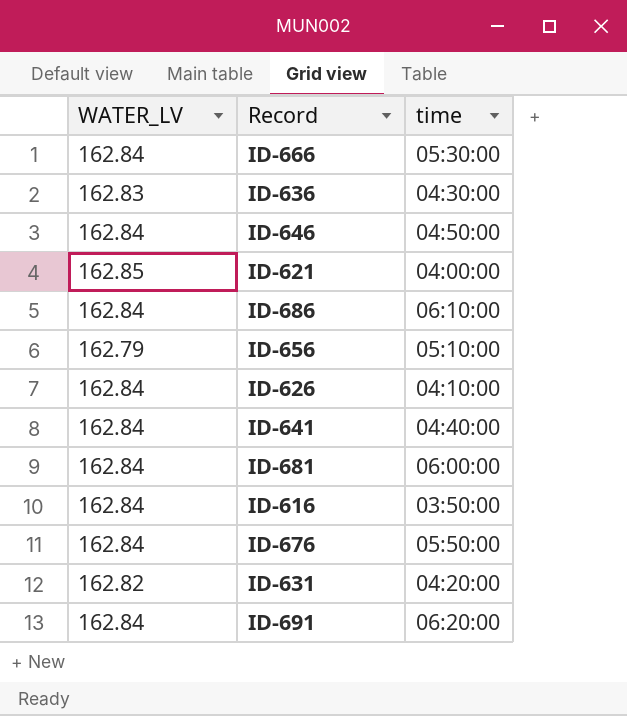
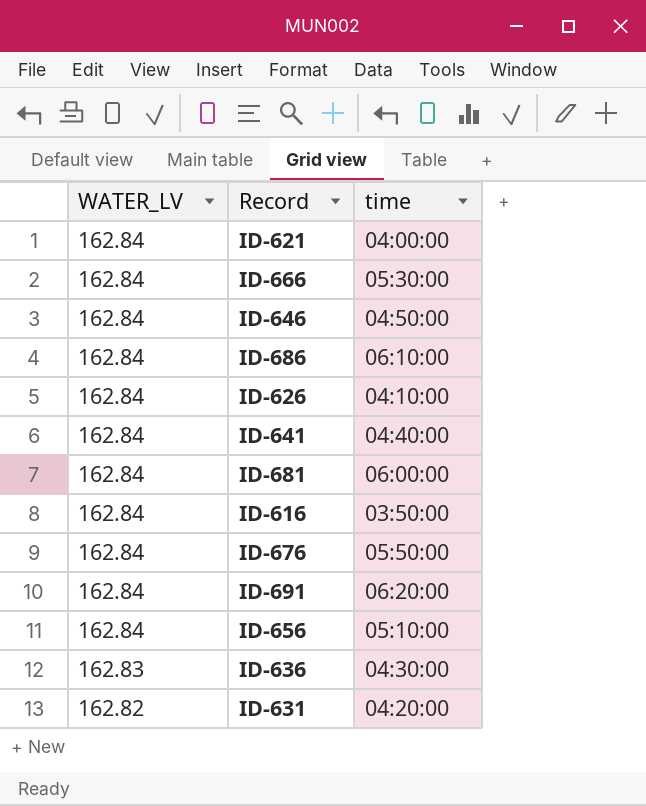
row order: none -> WATER_LV descending
ID-621 | WATER_LV: 162.85 -> 162.84
ID-656 | WATER_LV: 162.79 -> 162.84

